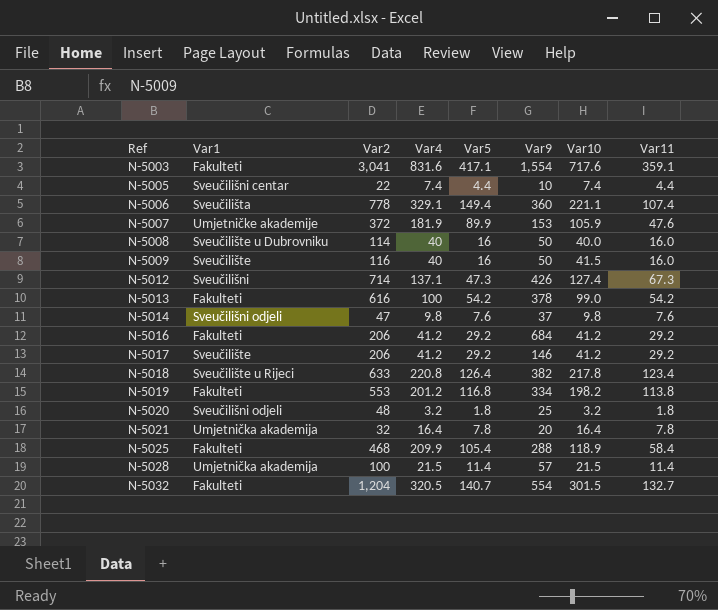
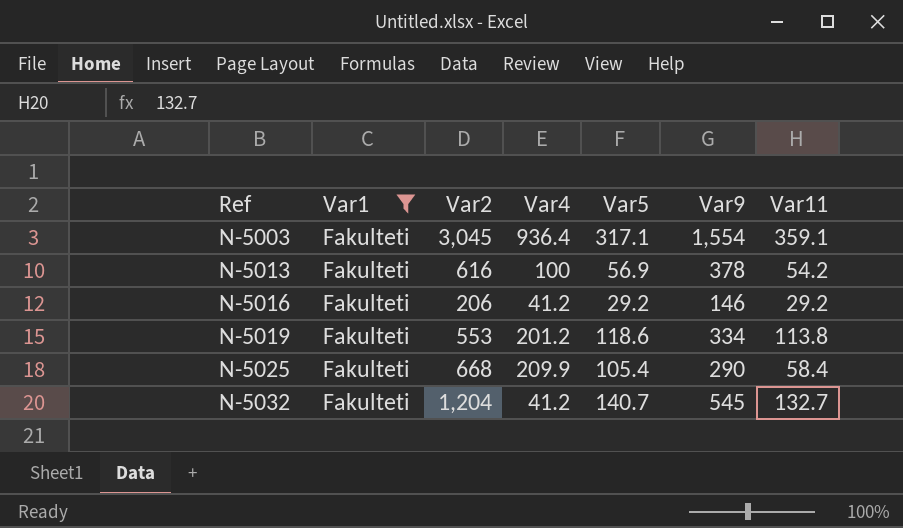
filter: none -> Var1 = Fakulteti
column Var10 | position: 7 -> none
N-5003 | Var2: 3,041 -> 3,045
N-5003 | Var4: 831.6 -> 936.4
N-5003 | Var5: 417.1 -> 317.1
N-5013 | Var5: 54.2 -> 56.9
N-5016 | Var9: 684 -> 146
N-5019 | Var5: 116.8 -> 118.6
N-5025 | Var2: 468 -> 668
N-5025 | Var9: 288 -> 290
N-5032 | Var4: 320.5 -> 41.2
N-5032 | Var9: 554 -> 545

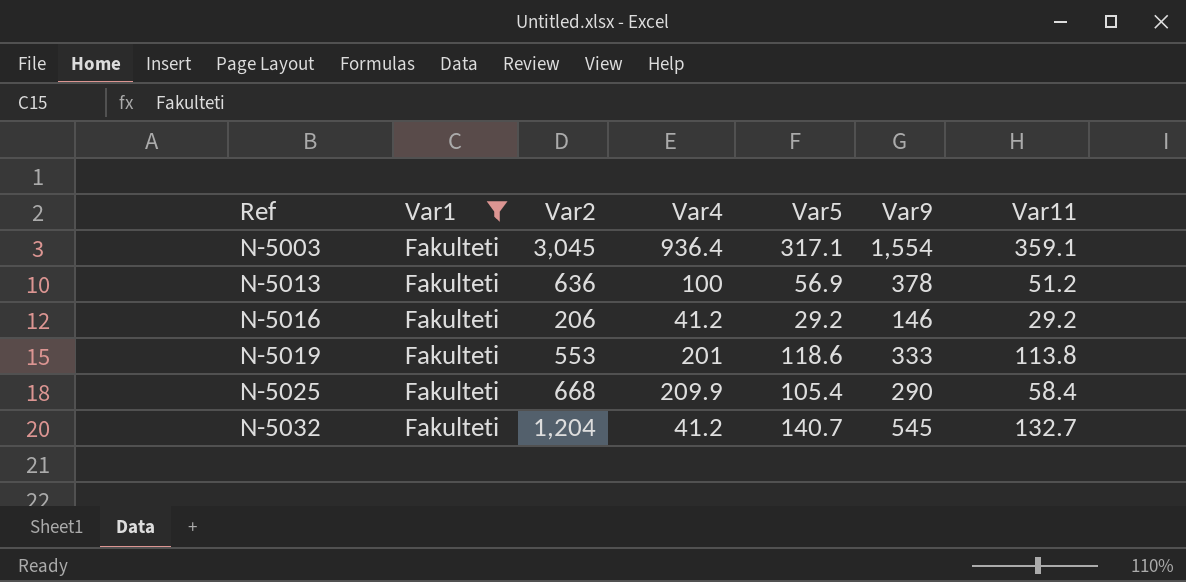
N-5013 | Var2: 616 -> 636
N-5013 | Var11: 54.2 -> 51.2
N-5019 | Var4: 201.2 -> 201
N-5019 | Var9: 334 -> 333

